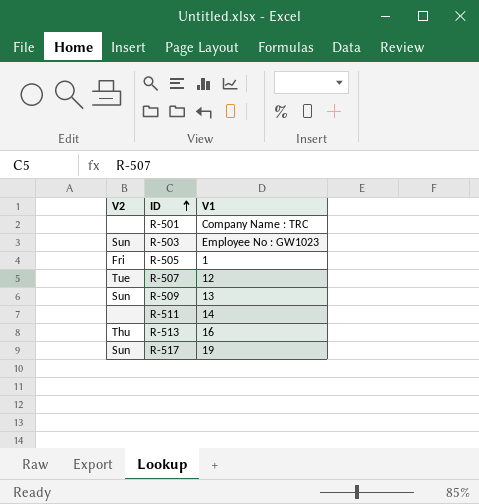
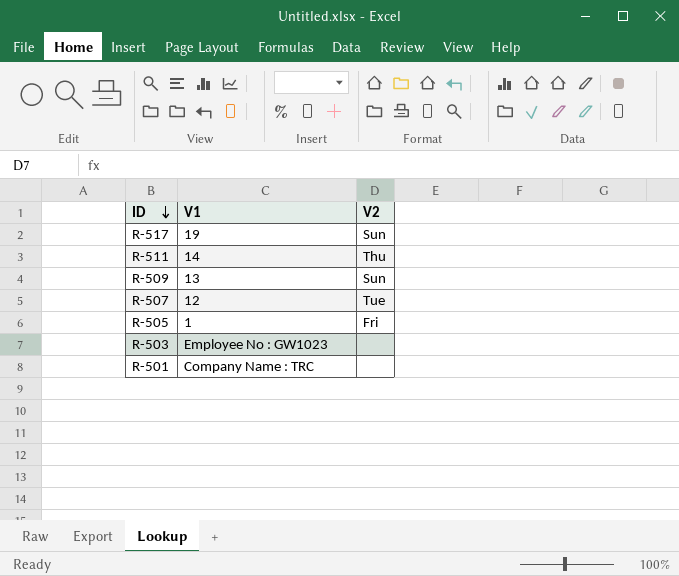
row order: ID ascending -> ID descending
column V2 | position: 1 -> 3
row R-513: Thu | 16 -> none
R-511 | V2: none -> Thu
R-503 | V2: Sun -> none

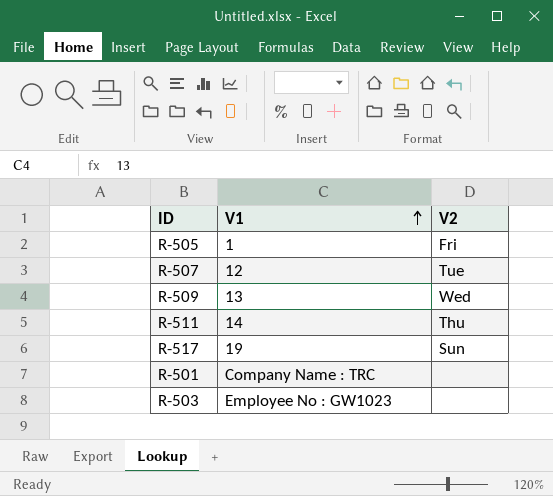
row order: ID descending -> V1 ascending
R-509 | V2: Sun -> Wed

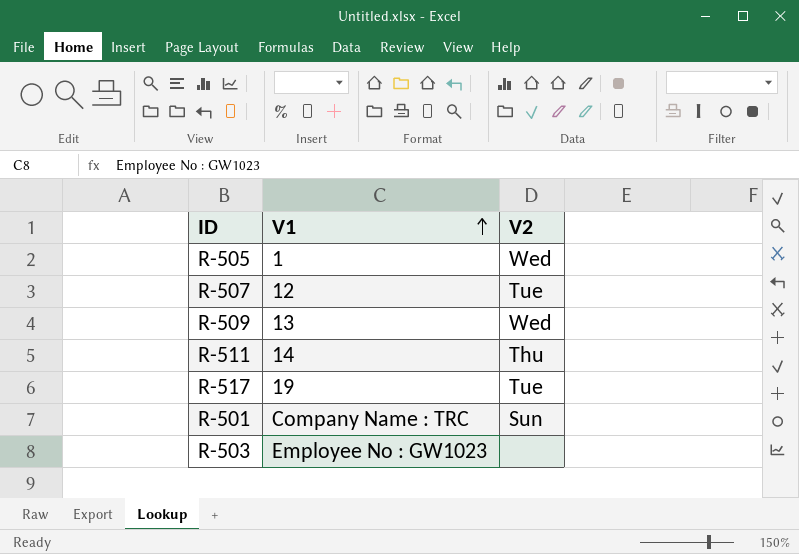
R-505 | V2: Fri -> Wed
R-517 | V2: Sun -> Tue
R-501 | V2: none -> Sun

